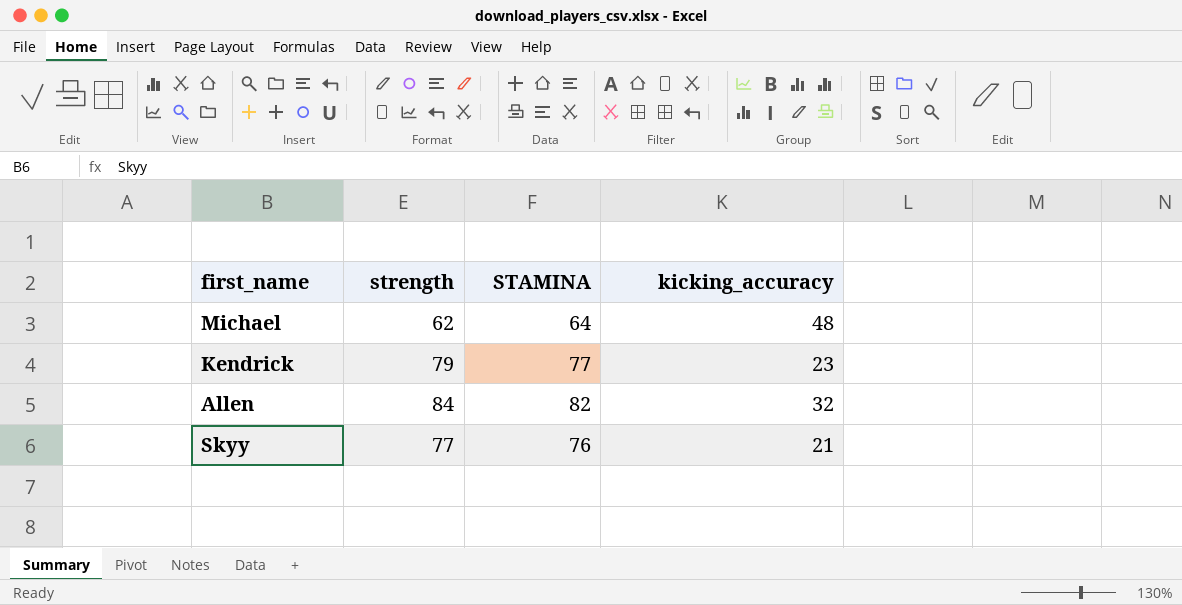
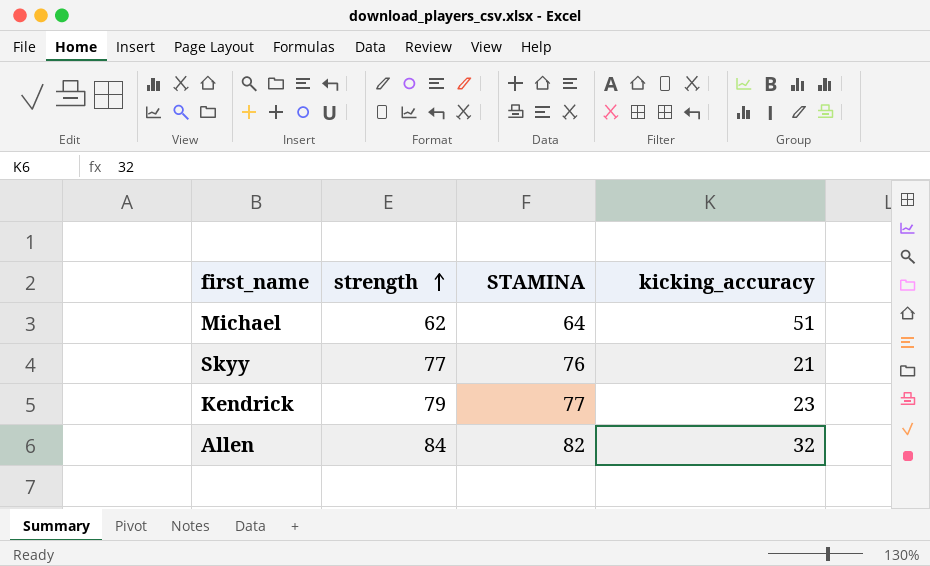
row order: none -> strength ascending
Michael | kicking_accuracy: 48 -> 51

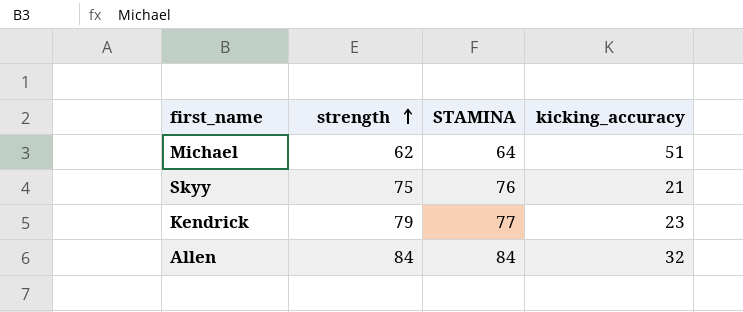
Skyy | strength: 77 -> 75
Allen | STAMINA: 82 -> 84

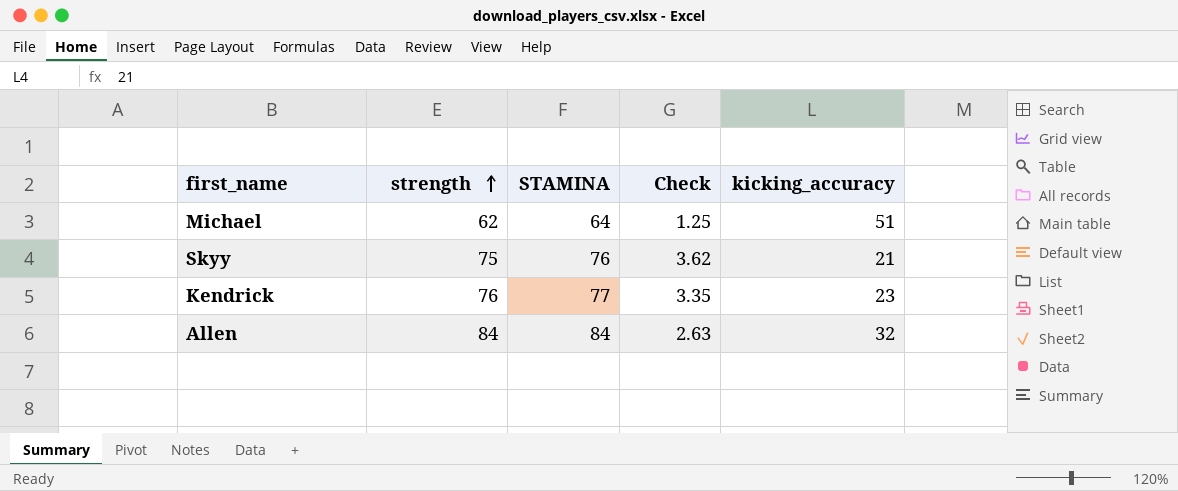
column Check | formula: none -> [STAMINA] / [kicking_accuracy]
Kendrick | strength: 79 -> 76

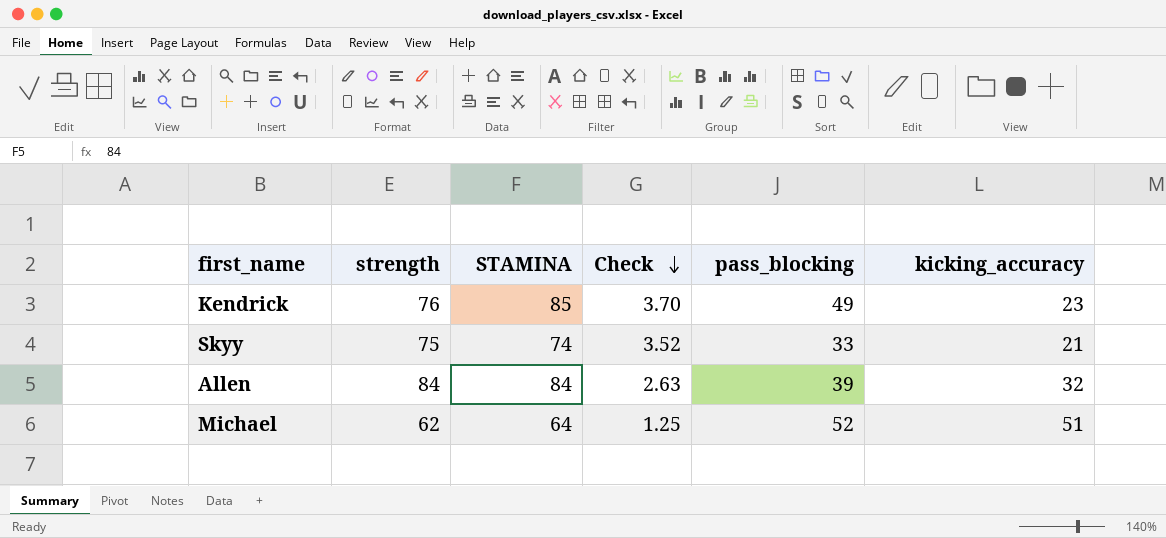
row order: strength ascending -> Check descending
column pass_blocking | position: none -> 5
Kendrick | STAMINA: 77 -> 85
Kendrick | Check: 3.35 -> 3.70
Skyy | STAMINA: 76 -> 74
Skyy | Check: 3.62 -> 3.52

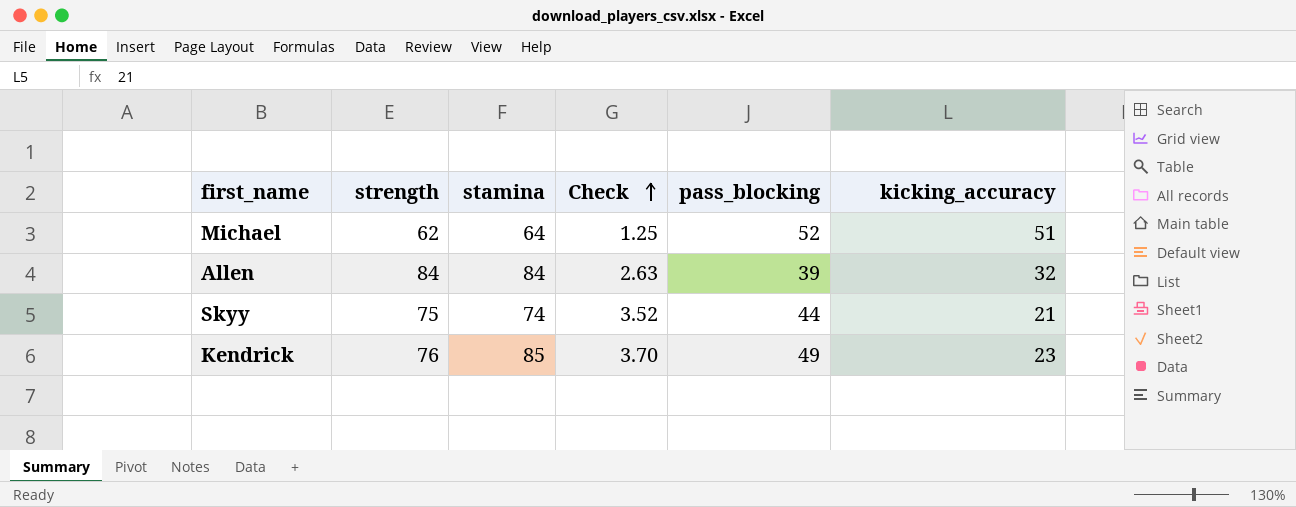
row order: Check descending -> Check ascending
column name: STAMINA -> stamina
Skyy | pass_blocking: 33 -> 44

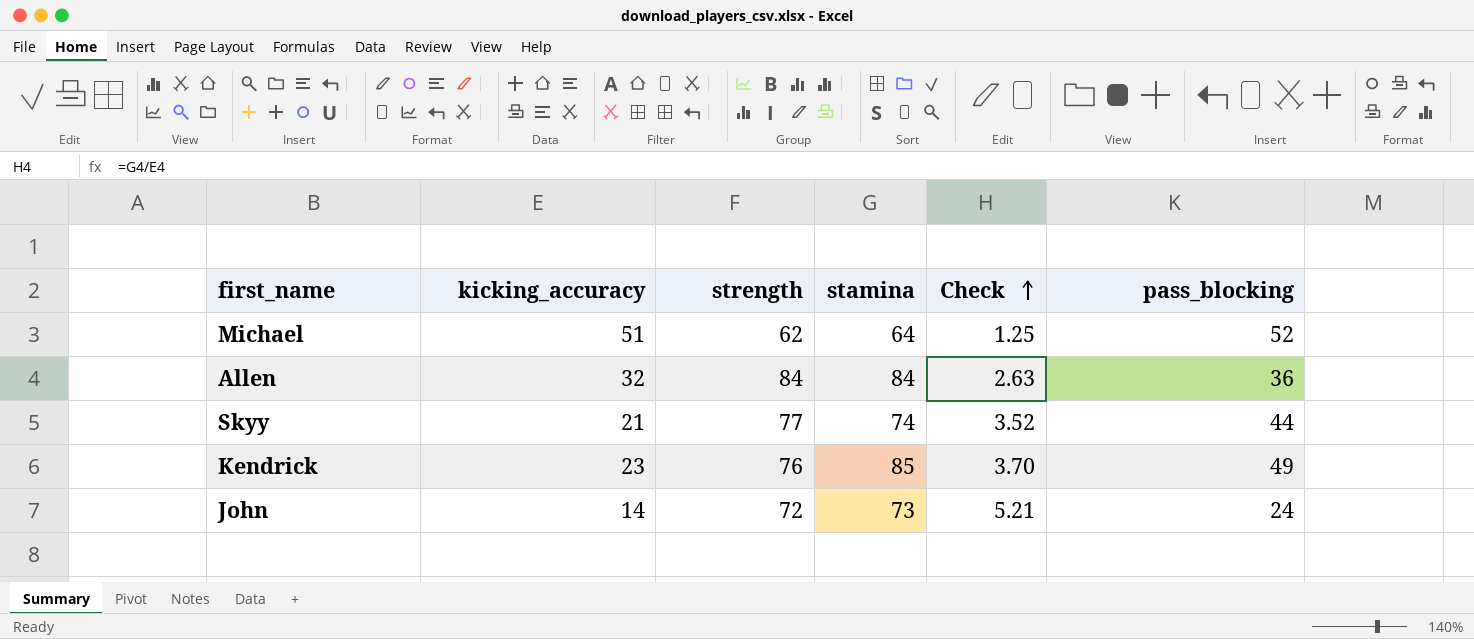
column kicking_accuracy | position: 6 -> 2
Allen | pass_blocking: 39 -> 36
Skyy | strength: 75 -> 77
row John: none -> 14 | 72 | 73 | 5.21 | 24

